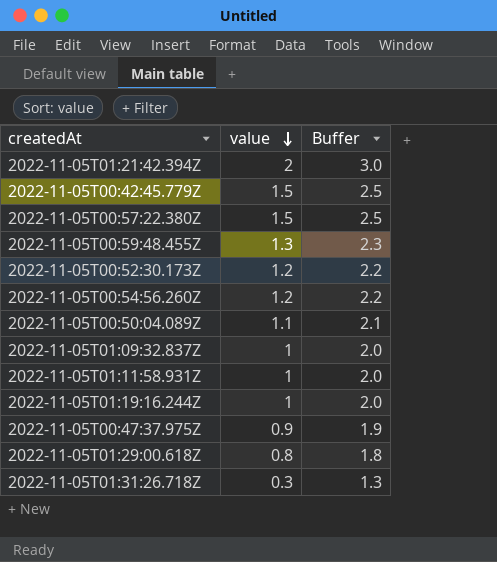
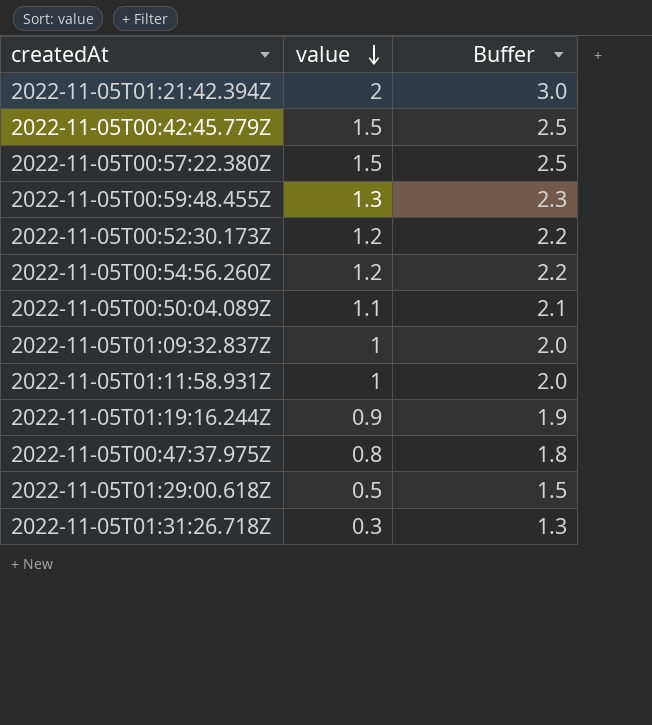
2022-11-05T01:19:16.244Z | value: 1 -> 0.9
2022-11-05T01:19:16.244Z | Buffer: 2.0 -> 1.9
2022-11-05T00:47:37.975Z | value: 0.9 -> 0.8
2022-11-05T00:47:37.975Z | Buffer: 1.9 -> 1.8
2022-11-05T01:29:00.618Z | value: 0.8 -> 0.5
2022-11-05T01:29:00.618Z | Buffer: 1.8 -> 1.5

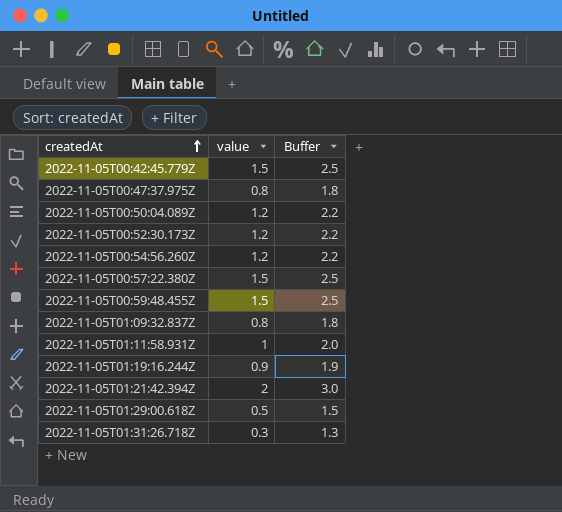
row order: value descending -> createdAt ascending
2022-11-05T00:50:04.089Z | value: 1.1 -> 1.2
2022-11-05T00:50:04.089Z | Buffer: 2.1 -> 2.2
2022-11-05T00:59:48.455Z | value: 1.3 -> 1.5
2022-11-05T00:59:48.455Z | Buffer: 2.3 -> 2.5
2022-11-05T01:09:32.837Z | value: 1 -> 0.8
2022-11-05T01:09:32.837Z | Buffer: 2.0 -> 1.8

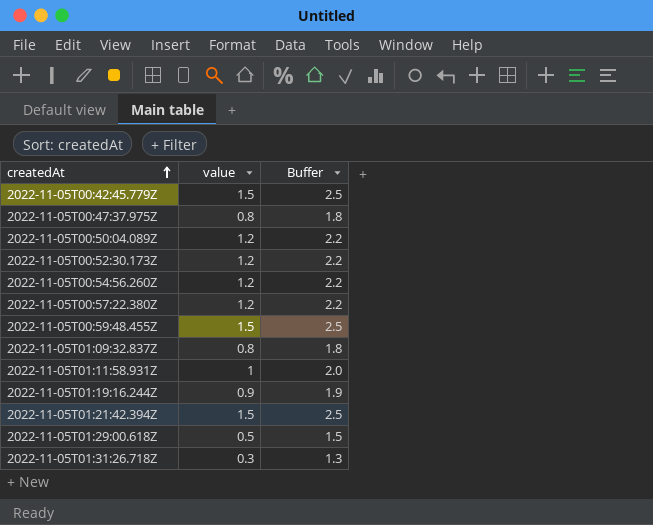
2022-11-05T00:57:22.380Z | value: 1.5 -> 1.2
2022-11-05T00:57:22.380Z | Buffer: 2.5 -> 2.2
2022-11-05T01:21:42.394Z | value: 2 -> 1.5
2022-11-05T01:21:42.394Z | Buffer: 3.0 -> 2.5

